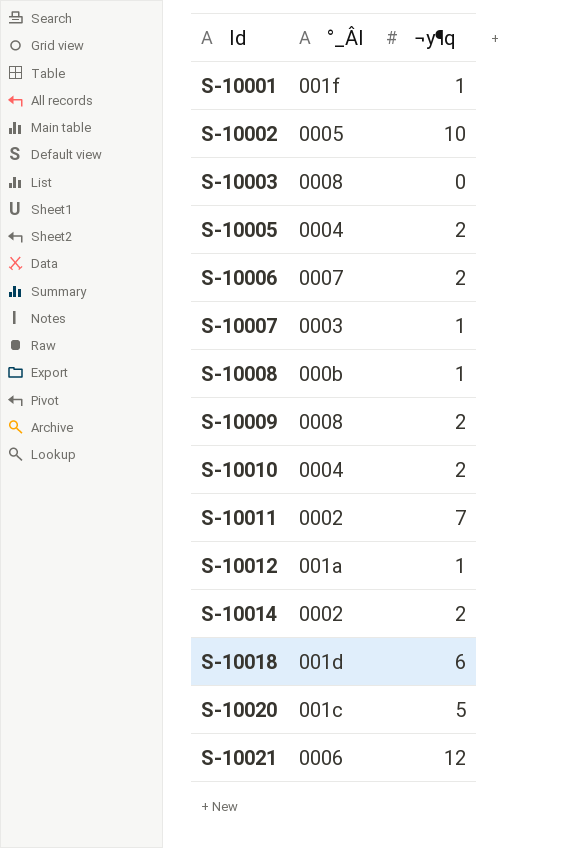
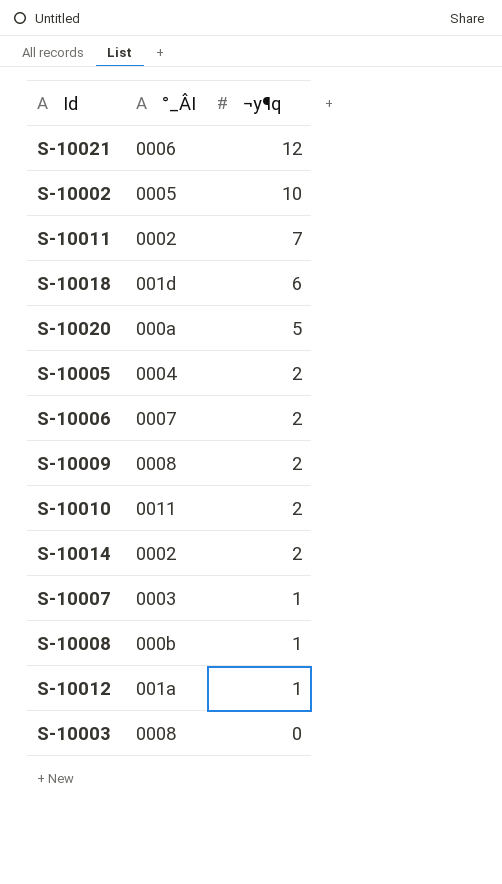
row order: Id ascending -> ¬y¶q descending
row S-10001: 001f | 1 -> none
S-10020 | °_ÂI: 001c -> 000a
S-10010 | °_ÂI: 0004 -> 0011

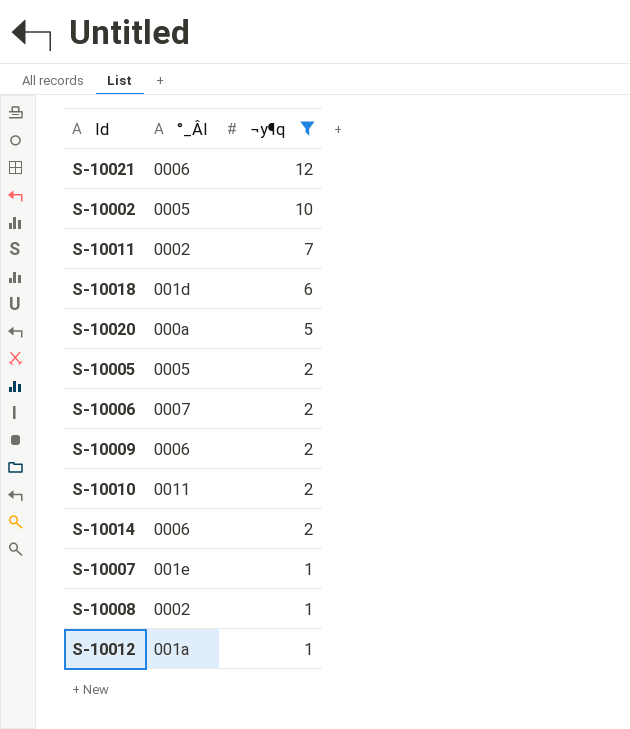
filter: none -> ¬y¶q != 0
S-10005 | °_ÂI: 0004 -> 0005
S-10009 | °_ÂI: 0008 -> 0006
S-10014 | °_ÂI: 0002 -> 0006
S-10007 | °_ÂI: 0003 -> 001e
S-10008 | °_ÂI: 000b -> 0002

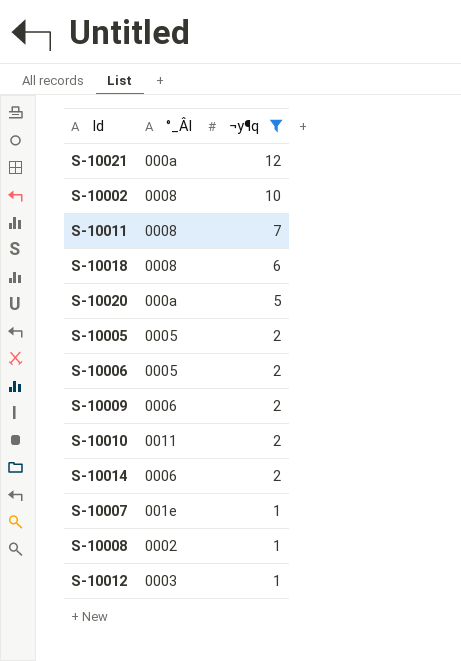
S-10021 | °_ÂI: 0006 -> 000a
S-10002 | °_ÂI: 0005 -> 0008
S-10011 | °_ÂI: 0002 -> 0008
S-10018 | °_ÂI: 001d -> 0008
S-10006 | °_ÂI: 0007 -> 0005
S-10012 | °_ÂI: 001a -> 0003

